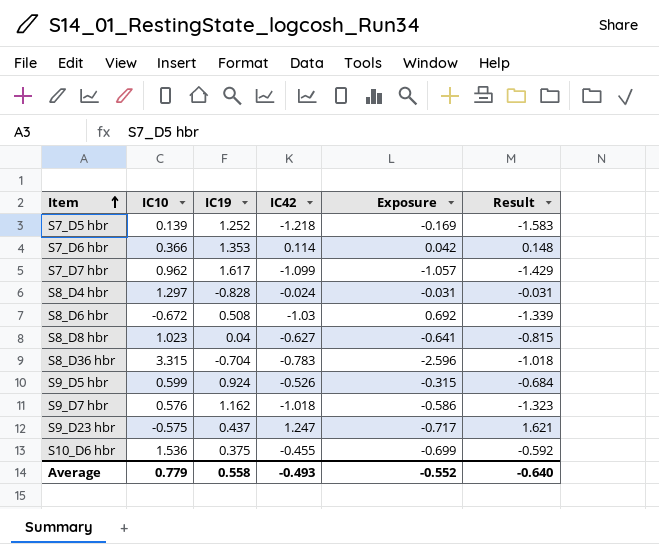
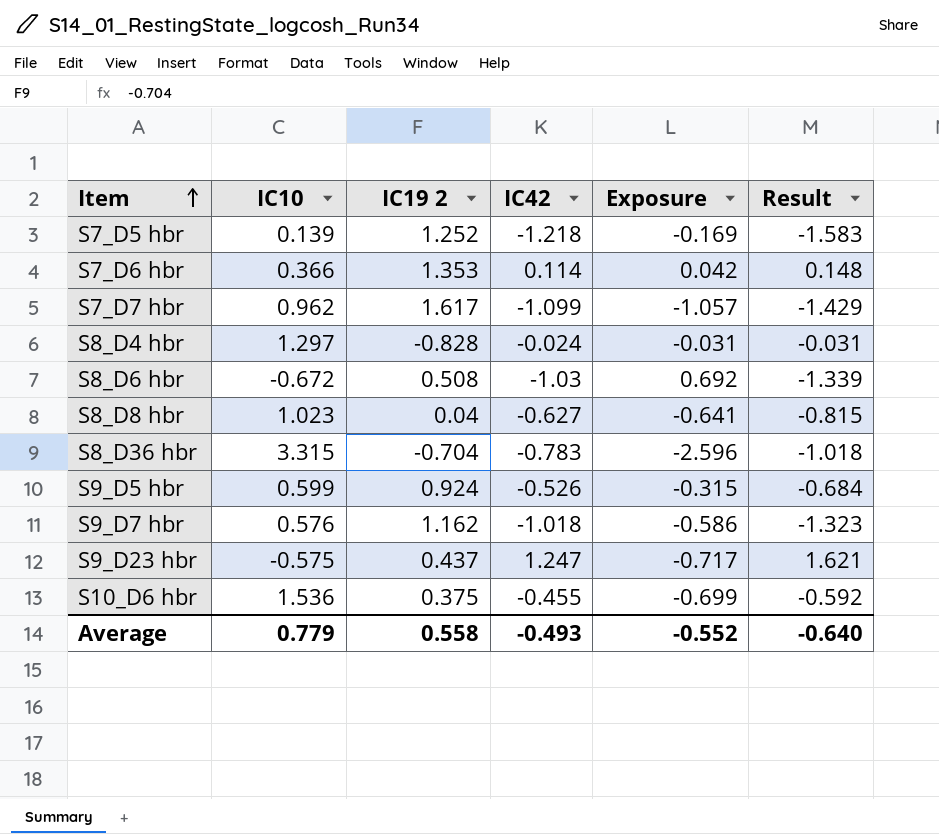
column name: IC19 -> IC19 2

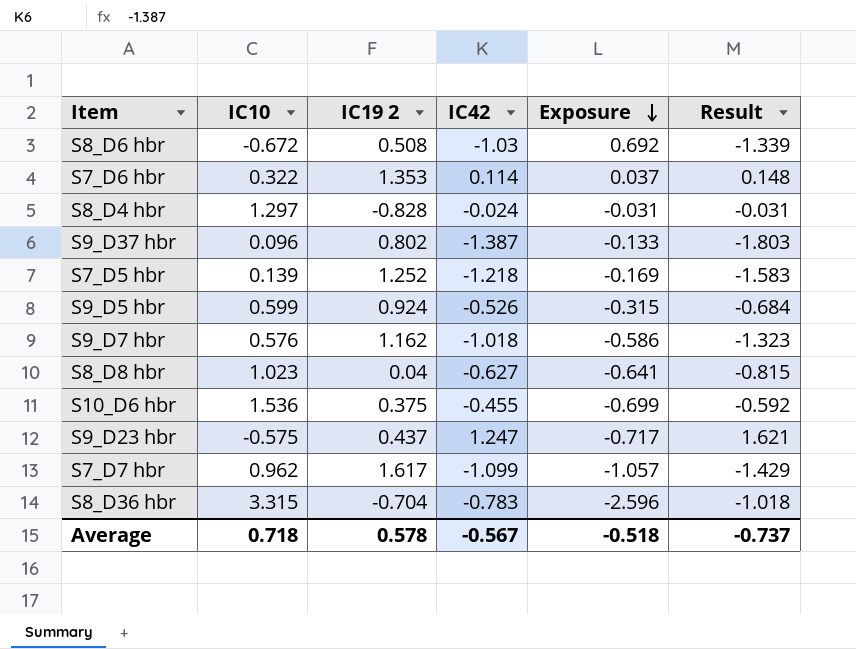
row order: Item ascending -> Exposure descending
S7_D6 hbr | IC10: 0.366 -> 0.322
S7_D6 hbr | Exposure: 0.042 -> 0.037
row S9_D37 hbr: none -> 0.096 | 0.802 | -1.387 | -0.133 | -1.803
Average | IC10: 0.779 -> 0.718
Average | IC19 2: 0.558 -> 0.578
Average | IC42: -0.493 -> -0.567
Average | Exposure: -0.552 -> -0.518
Average | Result: -0.640 -> -0.737

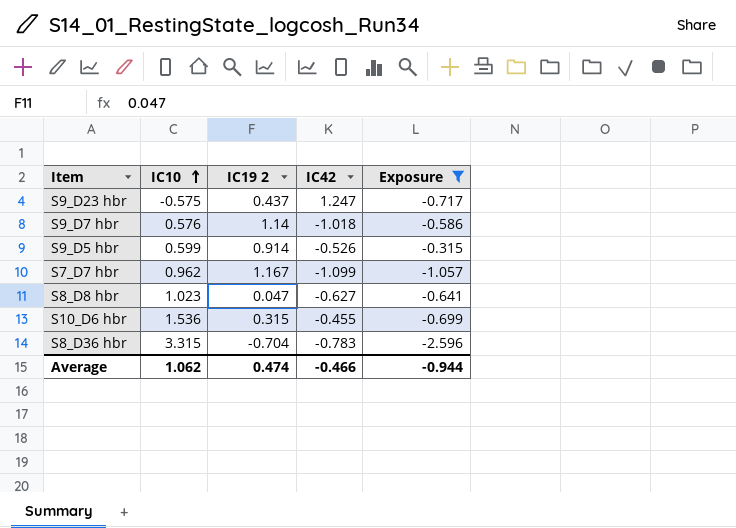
filter: none -> Exposure <= -0.315
row order: Exposure descending -> IC10 ascending
column Result | formula: [IC42] * 1.3 -> none
S9_D7 hbr | IC19 2: 1.162 -> 1.14
S9_D5 hbr | IC19 2: 0.924 -> 0.914
S7_D7 hbr | IC19 2: 1.617 -> 1.167
S8_D8 hbr | IC19 2: 0.04 -> 0.047
S10_D6 hbr | IC19 2: 0.375 -> 0.315
Average | IC10: 0.718 -> 1.062
Average | IC19 2: 0.578 -> 0.474
Average | IC42: -0.567 -> -0.466
Average | Exposure: -0.518 -> -0.944

